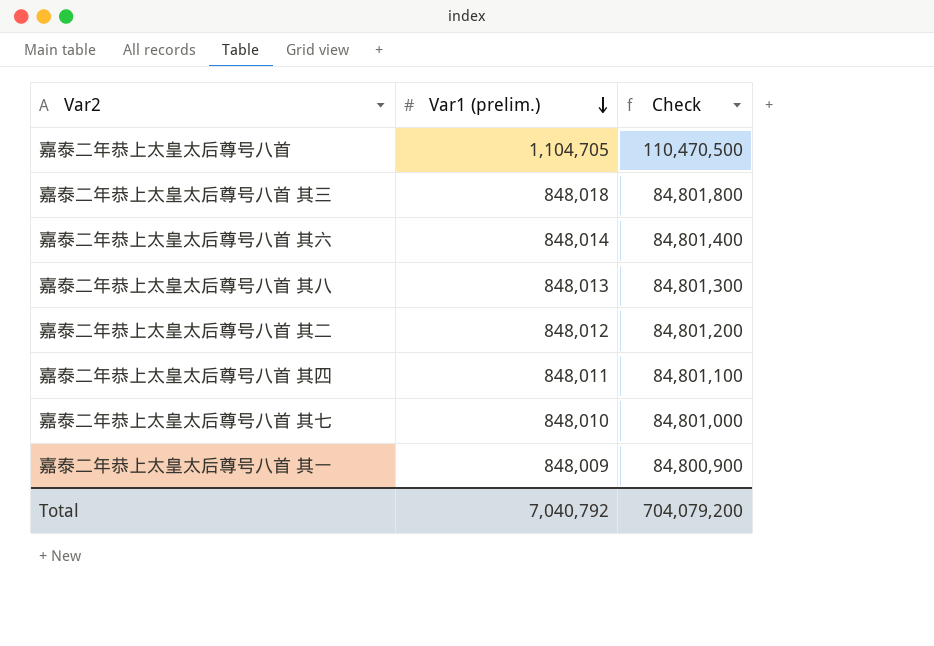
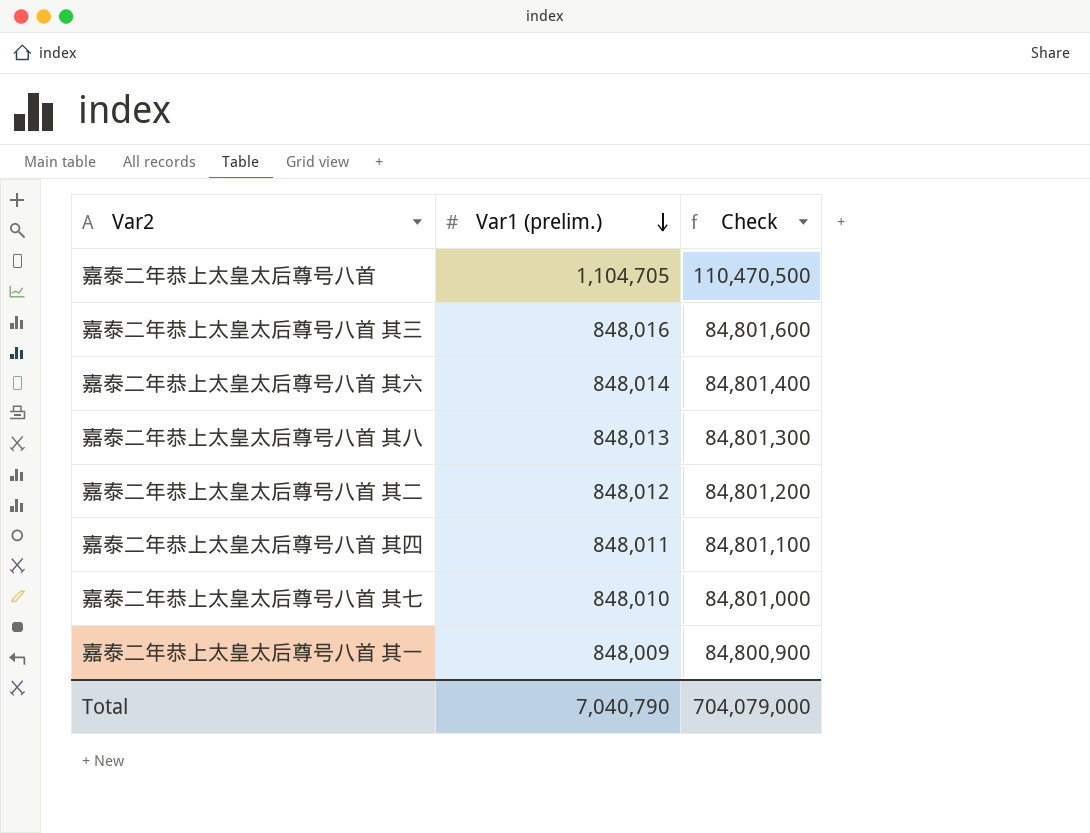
嘉泰二年恭上太皇太后尊号八首 其三 | Var1 (prelim.): 848,018 -> 848,016
嘉泰二年恭上太皇太后尊号八首 其三 | Check: 84,801,800 -> 84,801,600
Total | Var1 (prelim.): 7,040,792 -> 7,040,790
Total | Check: 704,079,200 -> 704,079,000

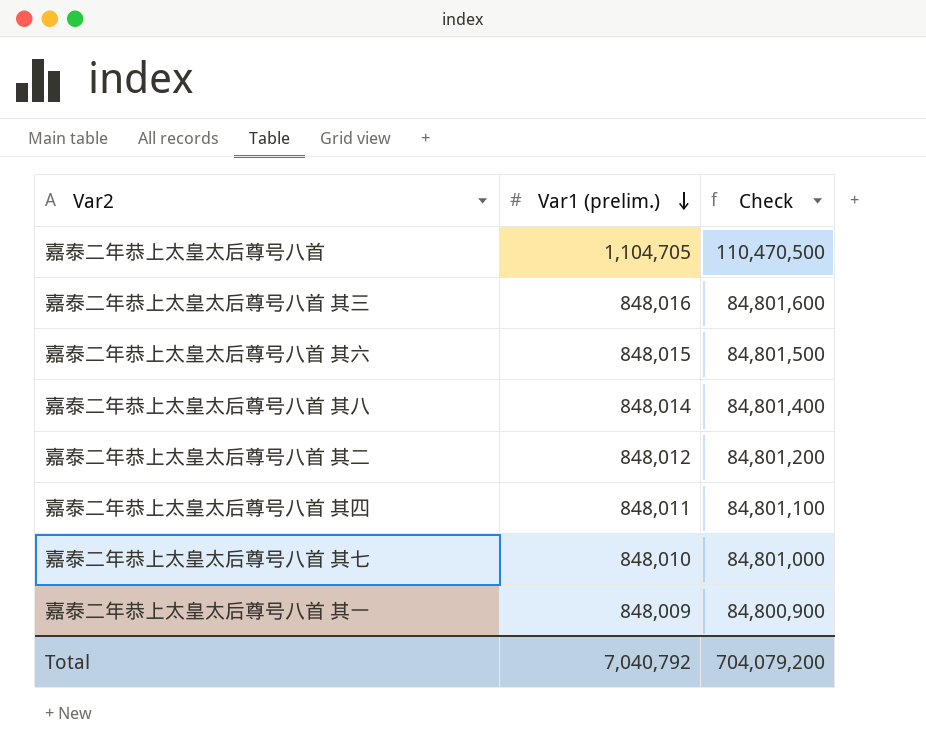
嘉泰二年恭上太皇太后尊号八首 其六 | Var1 (prelim.): 848,014 -> 848,015
嘉泰二年恭上太皇太后尊号八首 其六 | Check: 84,801,400 -> 84,801,500
嘉泰二年恭上太皇太后尊号八首 其八 | Var1 (prelim.): 848,013 -> 848,014
嘉泰二年恭上太皇太后尊号八首 其八 | Check: 84,801,300 -> 84,801,400
Total | Var1 (prelim.): 7,040,790 -> 7,040,792
Total | Check: 704,079,000 -> 704,079,200

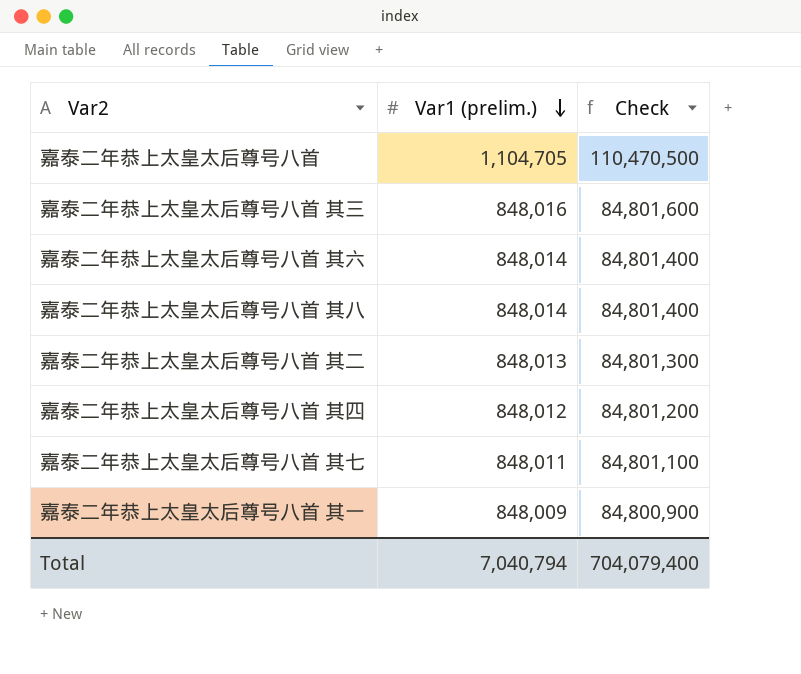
嘉泰二年恭上太皇太后尊号八首 其六 | Var1 (prelim.): 848,015 -> 848,014
嘉泰二年恭上太皇太后尊号八首 其六 | Check: 84,801,500 -> 84,801,400
嘉泰二年恭上太皇太后尊号八首 其二 | Var1 (prelim.): 848,012 -> 848,013
嘉泰二年恭上太皇太后尊号八首 其二 | Check: 84,801,200 -> 84,801,300
嘉泰二年恭上太皇太后尊号八首 其四 | Var1 (prelim.): 848,011 -> 848,012
嘉泰二年恭上太皇太后尊号八首 其四 | Check: 84,801,100 -> 84,801,200
嘉泰二年恭上太皇太后尊号八首 其七 | Var1 (prelim.): 848,010 -> 848,011
嘉泰二年恭上太皇太后尊号八首 其七 | Check: 84,801,000 -> 84,801,100
Total | Var1 (prelim.): 7,040,792 -> 7,040,794
Total | Check: 704,079,200 -> 704,079,400

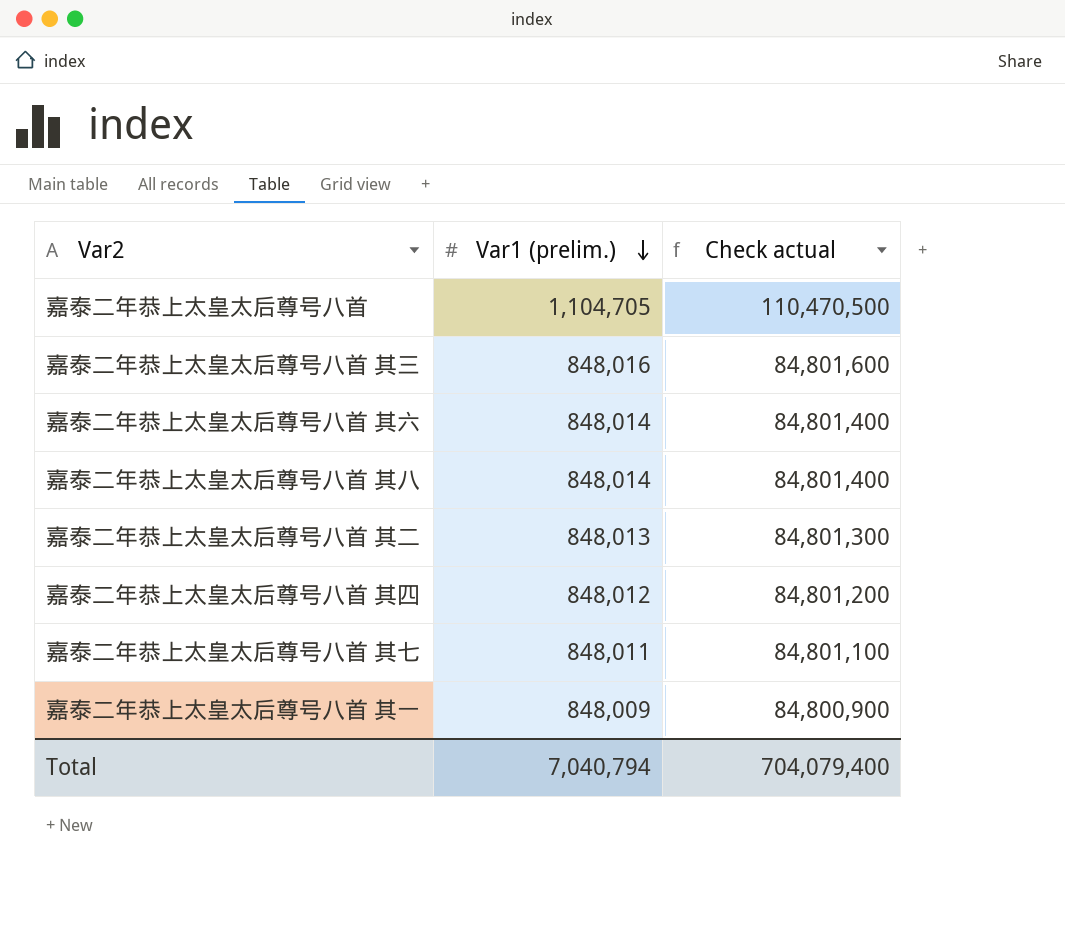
column name: Check -> Check actual

